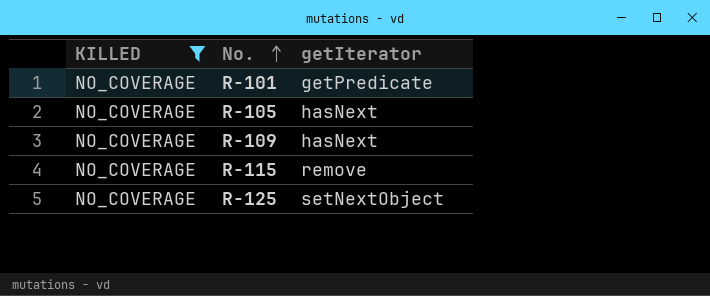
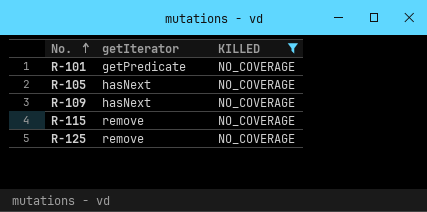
column KILLED | position: 1 -> 3
R-125 | getIterator: setNextObject -> remove

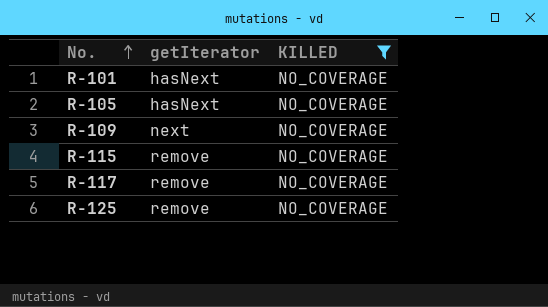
R-101 | getIterator: getPredicate -> hasNext
R-109 | getIterator: hasNext -> next
row R-117: none -> remove | NO_COVERAGE

